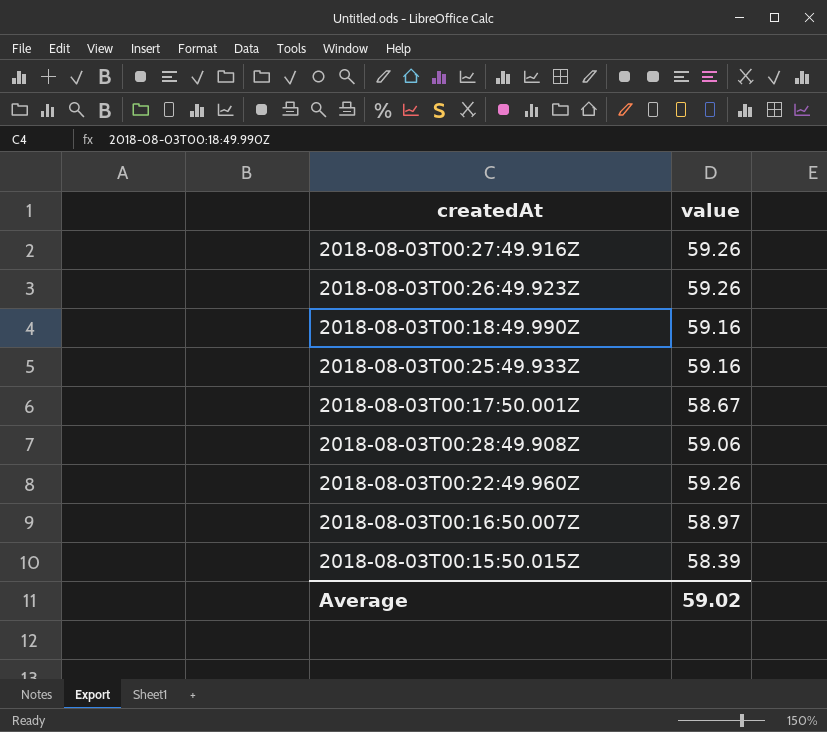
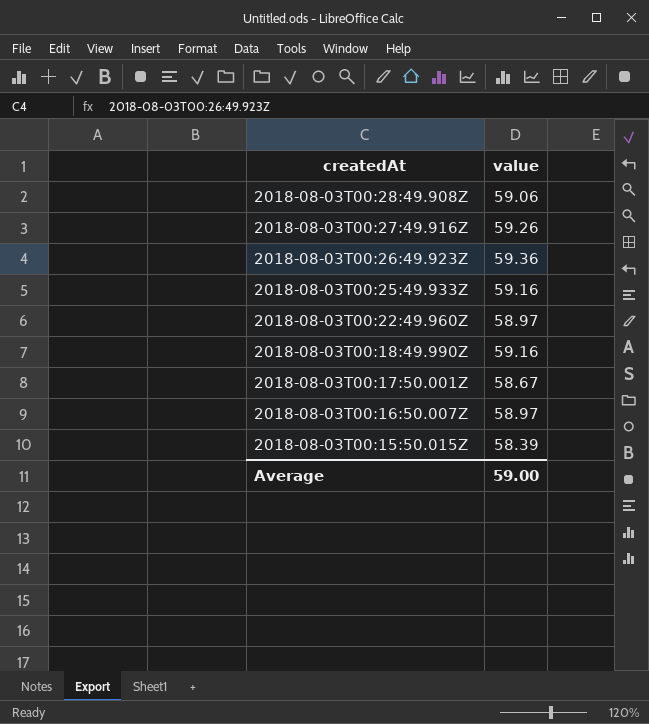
row order: none -> createdAt descending
2018-08-03T00:26:49.923Z | value: 59.26 -> 59.36
2018-08-03T00:22:49.960Z | value: 59.26 -> 58.97
Average | value: 59.02 -> 59.00

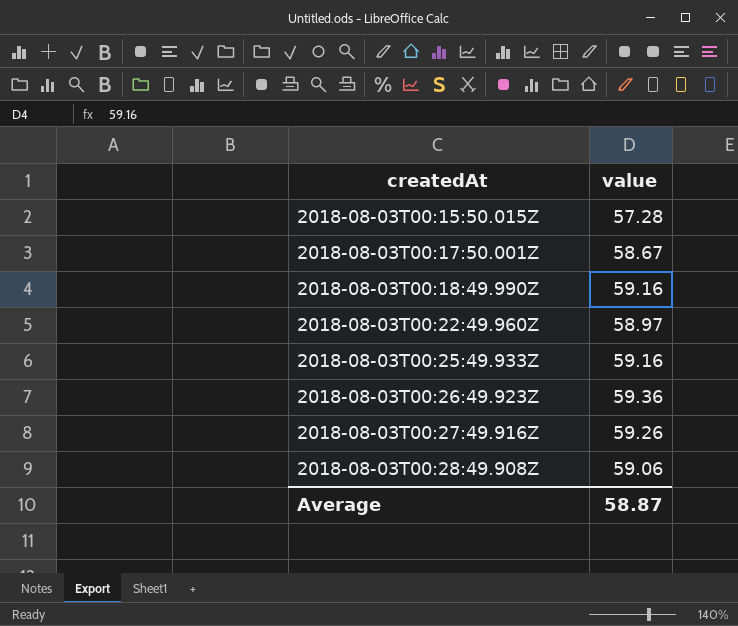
row order: createdAt descending -> createdAt ascending
row 2018-08-03T00:16:50.007Z: 58.97 -> none
2018-08-03T00:15:50.015Z | value: 58.39 -> 57.28
Average | value: 59.00 -> 58.87

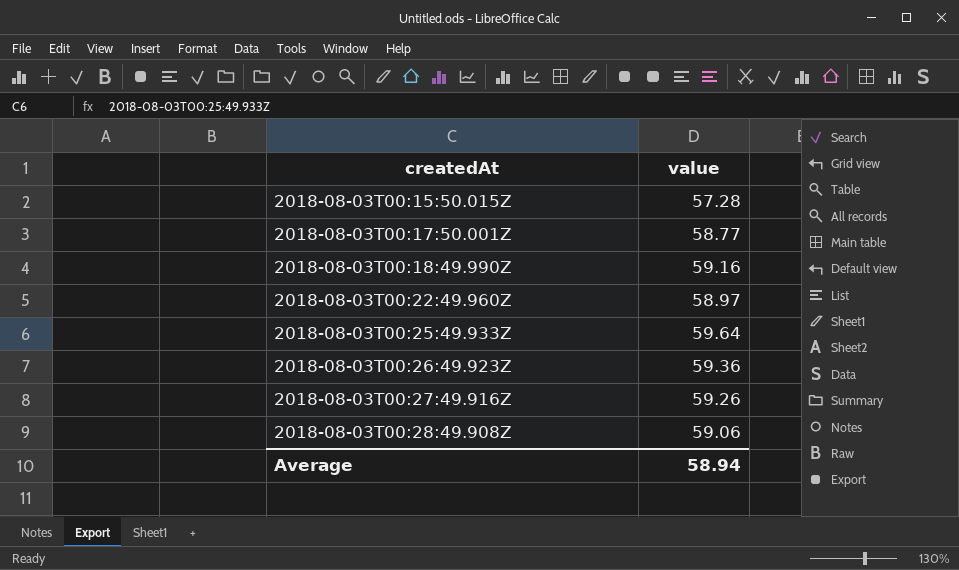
2018-08-03T00:17:50.001Z | value: 58.67 -> 58.77
2018-08-03T00:25:49.933Z | value: 59.16 -> 59.64
Average | value: 58.87 -> 58.94

